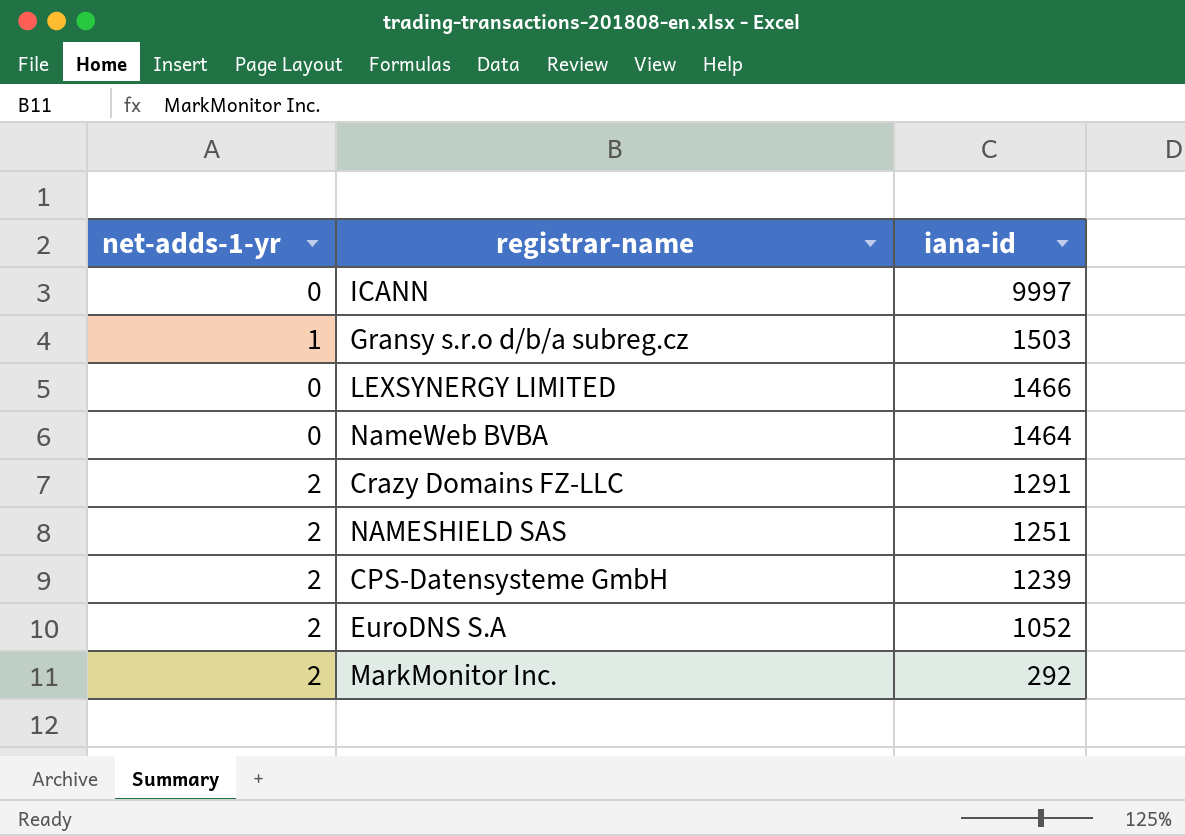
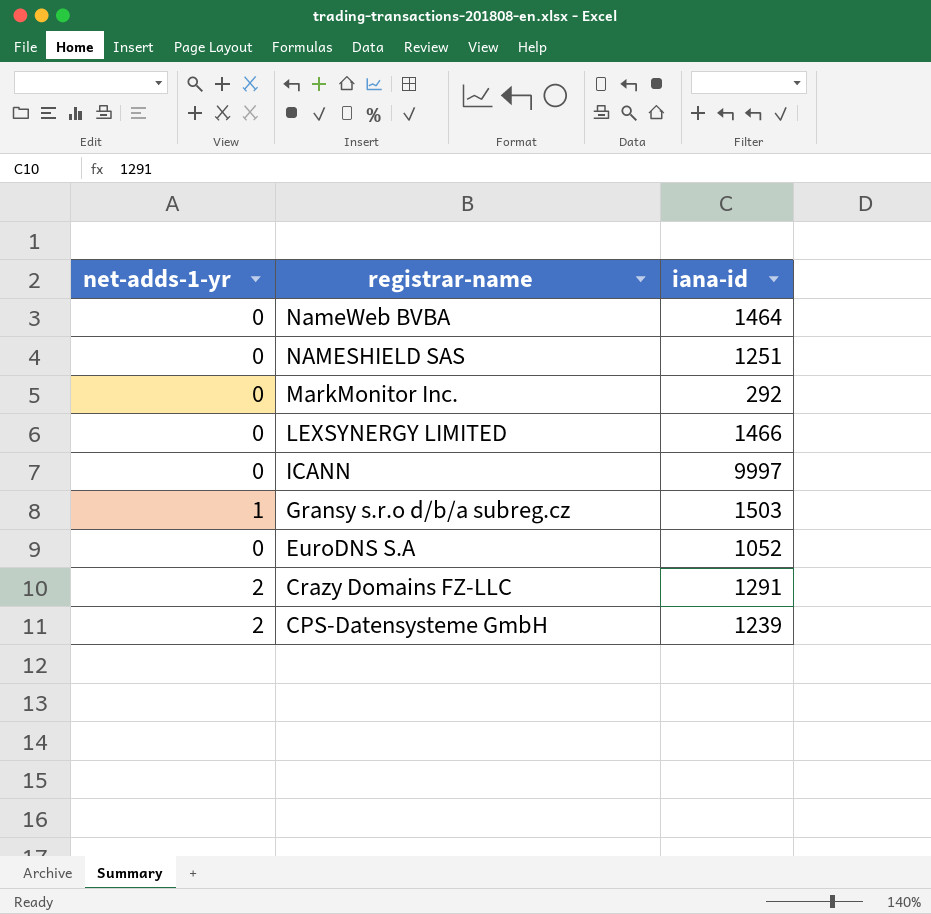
row order: iana-id descending -> registrar-name descending
NAMESHIELD SAS | net-adds-1-yr: 2 -> 0
MarkMonitor Inc. | net-adds-1-yr: 2 -> 0
EuroDNS S.A | net-adds-1-yr: 2 -> 0

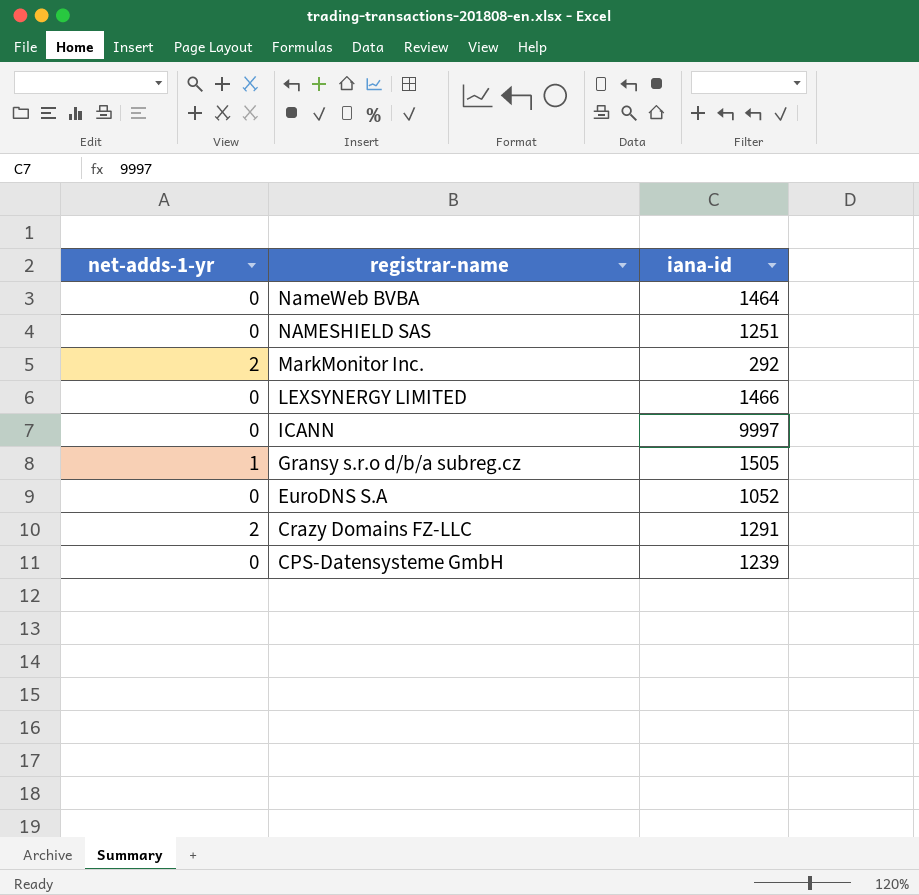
MarkMonitor Inc. | net-adds-1-yr: 0 -> 2
Gransy s.r.o d/b/a subreg.cz | iana-id: 1503 -> 1505
CPS-Datensysteme GmbH | net-adds-1-yr: 2 -> 0

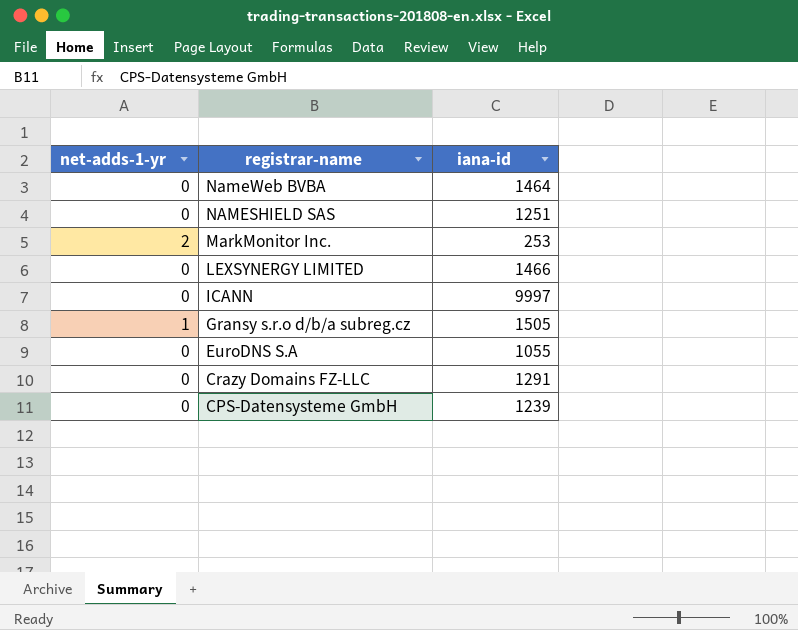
MarkMonitor Inc. | iana-id: 292 -> 253
EuroDNS S.A | iana-id: 1052 -> 1055
Crazy Domains FZ-LLC | net-adds-1-yr: 2 -> 0

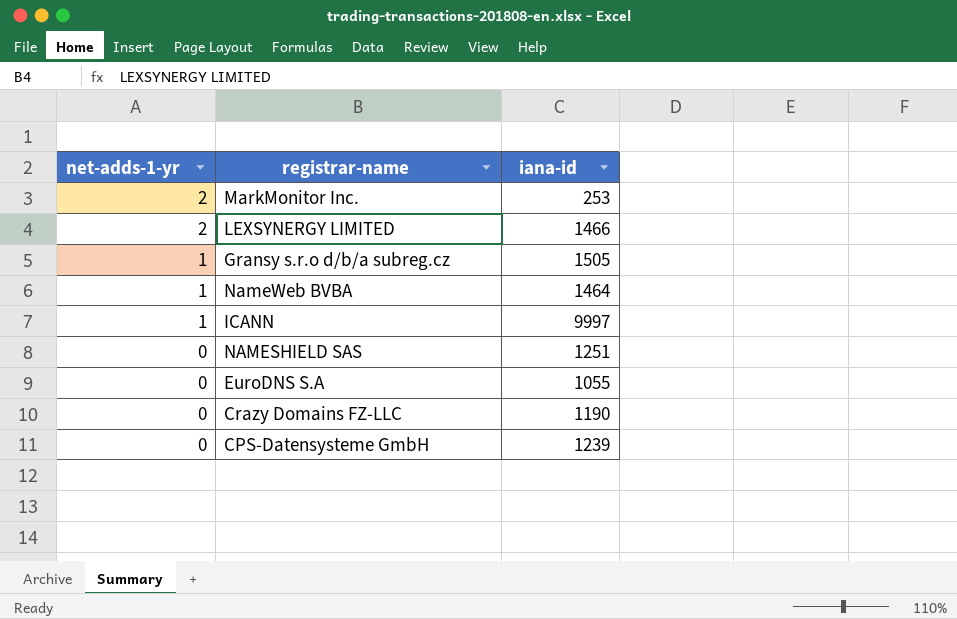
row order: registrar-name descending -> net-adds-1-yr descending
LEXSYNERGY LIMITED | net-adds-1-yr: 0 -> 2
NameWeb BVBA | net-adds-1-yr: 0 -> 1
ICANN | net-adds-1-yr: 0 -> 1
Crazy Domains FZ-LLC | iana-id: 1291 -> 1190

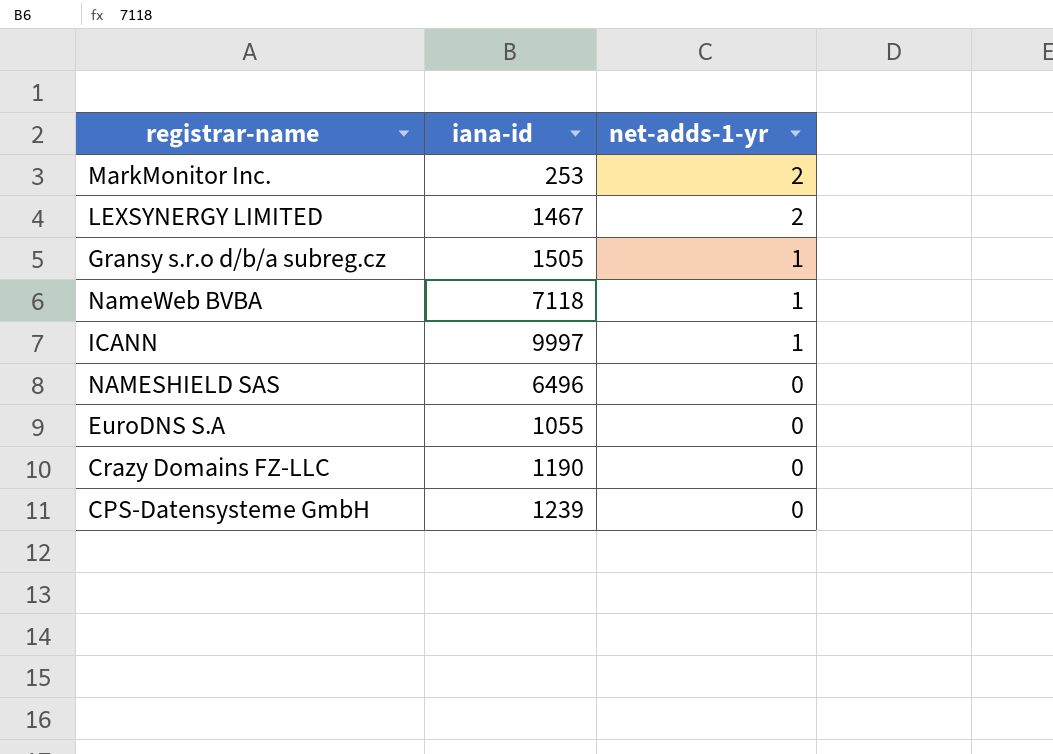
column net-adds-1-yr | position: 1 -> 3
LEXSYNERGY LIMITED | iana-id: 1466 -> 1467
NameWeb BVBA | iana-id: 1464 -> 7118
NAMESHIELD SAS | iana-id: 1251 -> 6496

